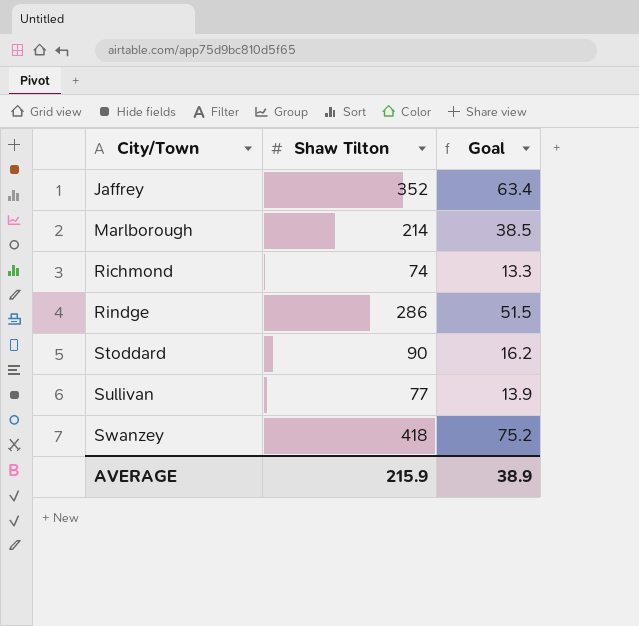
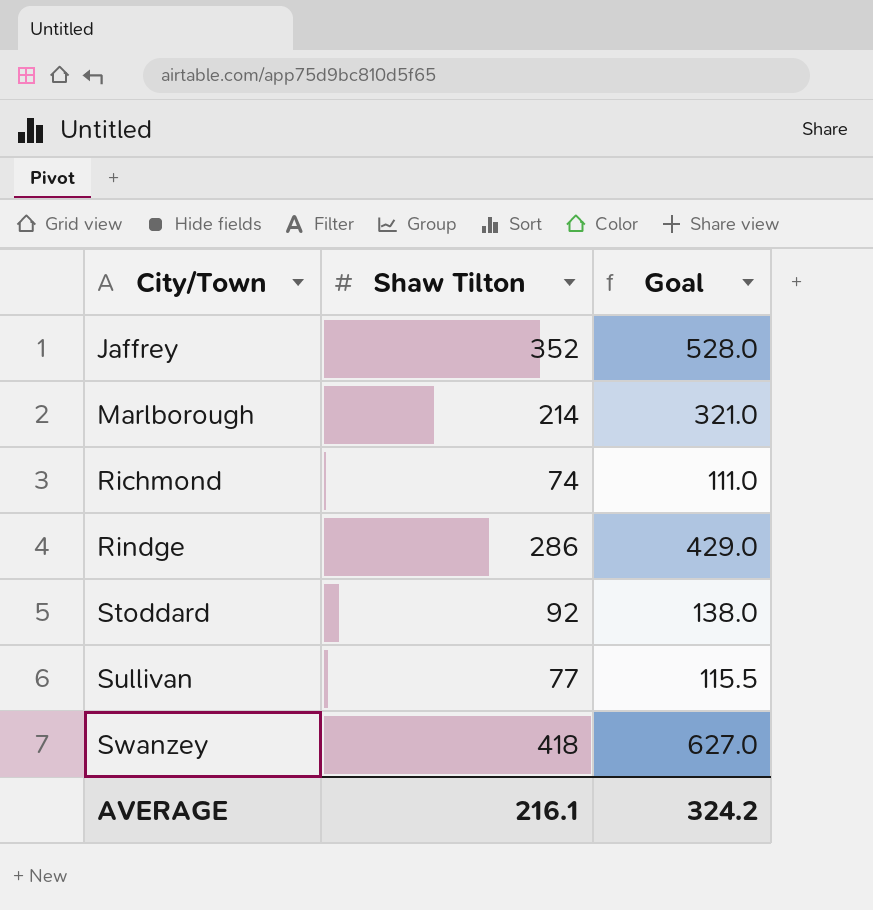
column Goal | formula: [Shaw Tilton] * 0.18 -> [Shaw Tilton] * 1.5
Stoddard | Shaw Tilton: 90 -> 92
AVERAGE | Shaw Tilton: 215.9 -> 216.1
AVERAGE | Goal: 38.9 -> 324.2

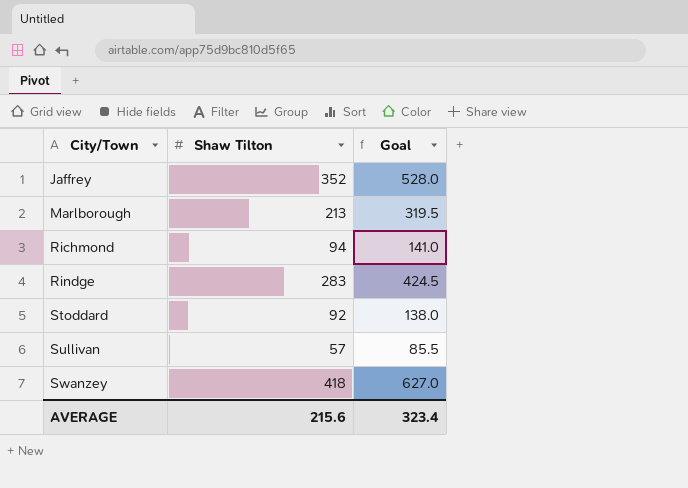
Marlborough | Shaw Tilton: 214 -> 213
Marlborough | Goal: 321.0 -> 319.5
Richmond | Shaw Tilton: 74 -> 94
Richmond | Goal: 111.0 -> 141.0
Rindge | Shaw Tilton: 286 -> 283
Rindge | Goal: 429.0 -> 424.5
Sullivan | Shaw Tilton: 77 -> 57
Sullivan | Goal: 115.5 -> 85.5
AVERAGE | Shaw Tilton: 216.1 -> 215.6
AVERAGE | Goal: 324.2 -> 323.4

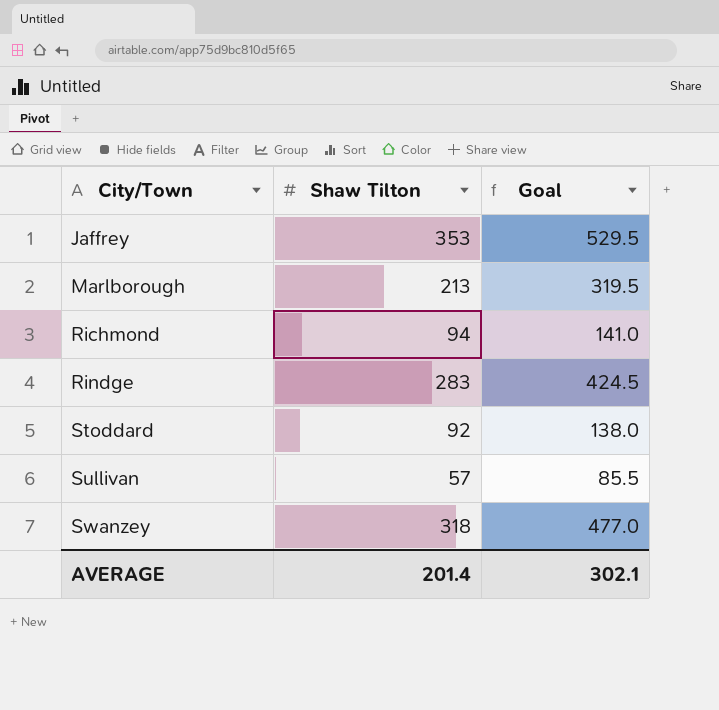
Jaffrey | Shaw Tilton: 352 -> 353
Jaffrey | Goal: 528.0 -> 529.5
Swanzey | Shaw Tilton: 418 -> 318
Swanzey | Goal: 627.0 -> 477.0
AVERAGE | Shaw Tilton: 215.6 -> 201.4
AVERAGE | Goal: 323.4 -> 302.1

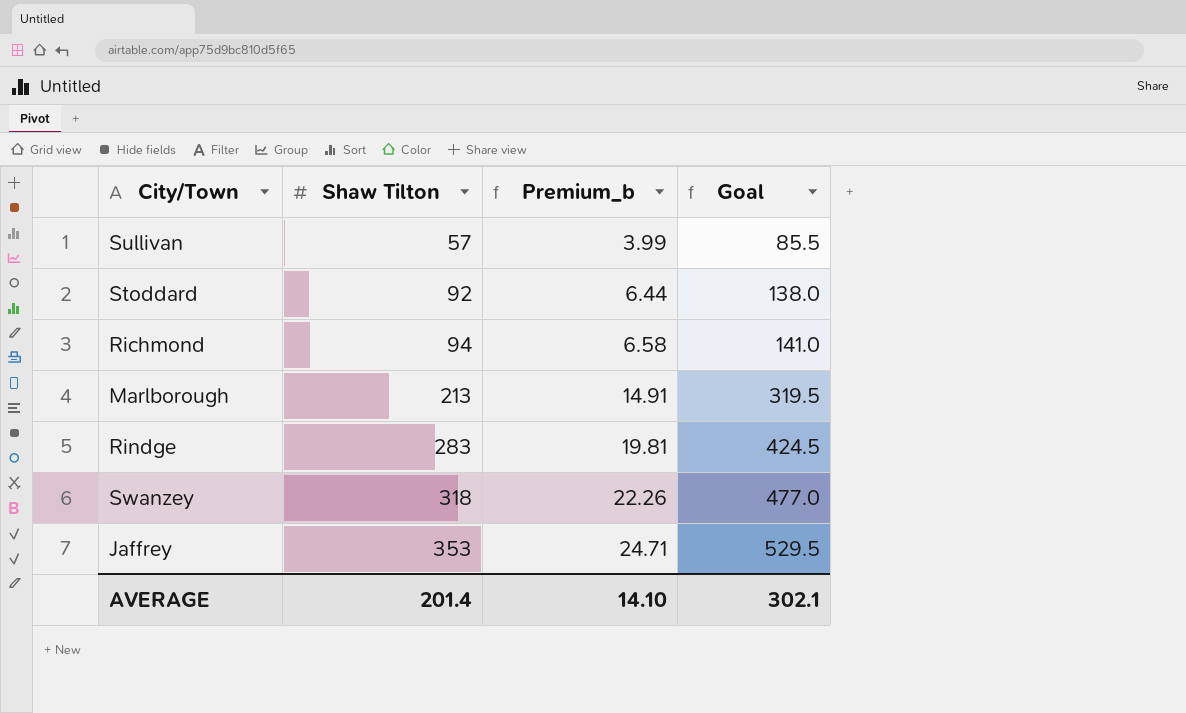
row order: City/Town ascending -> Shaw Tilton ascending
column Premium_b | formula: none -> [Shaw Tilton] * 0.07

